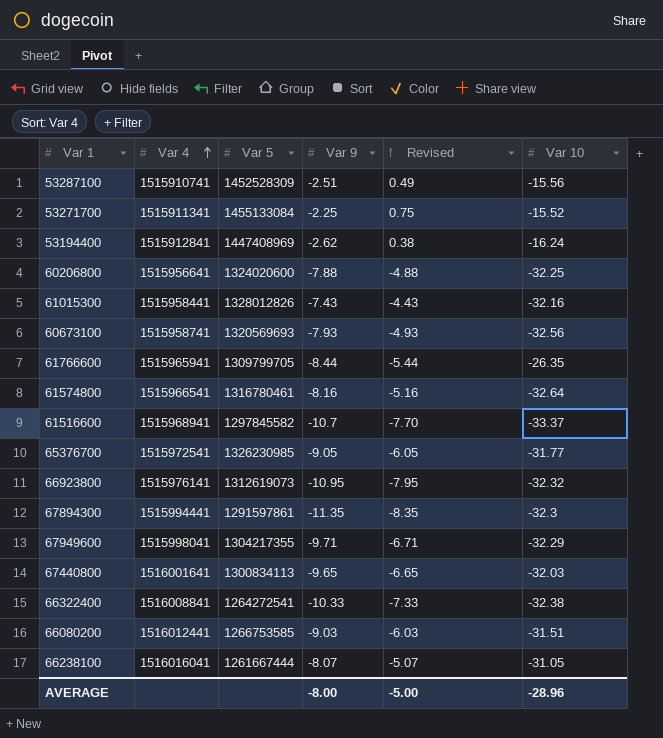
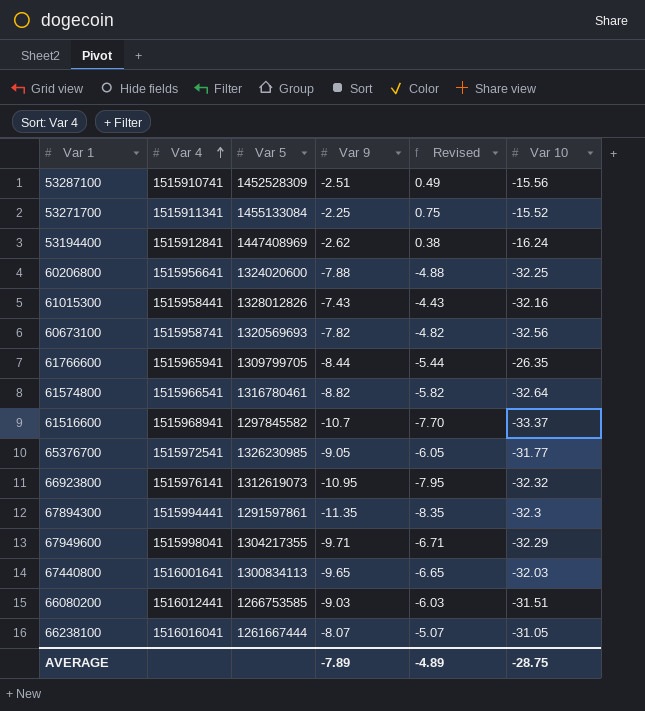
row 66322400: 1516008841 | 1264272541 | -10.33 | -7.33 | -32.38 -> none
60673100 | Var 9: -7.93 -> -7.82
60673100 | Revised: -4.93 -> -4.82
61574800 | Var 9: -8.16 -> -8.82
61574800 | Revised: -5.16 -> -5.82
AVERAGE | Var 9: -8.00 -> -7.89
AVERAGE | Revised: -5.00 -> -4.89
AVERAGE | Var 10: -28.96 -> -28.75

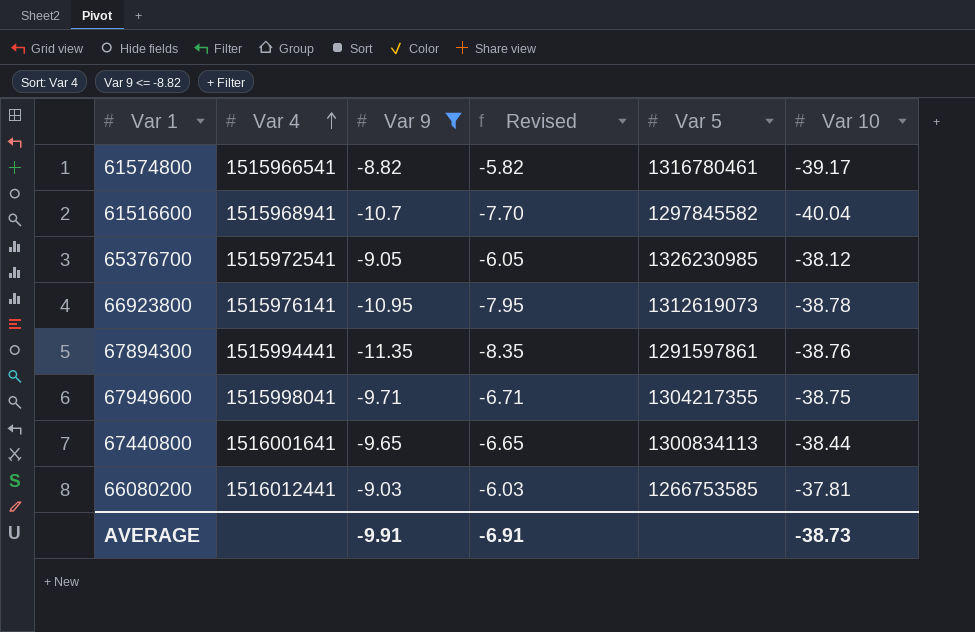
filter: none -> Var 9 <= -8.82
column Var 5 | position: 3 -> 5
61574800 | Var 10: -32.64 -> -39.17
61516600 | Var 10: -33.37 -> -40.04
65376700 | Var 10: -31.77 -> -38.12
66923800 | Var 10: -32.32 -> -38.78
67894300 | Var 10: -32.3 -> -38.76
67949600 | Var 10: -32.29 -> -38.75
67440800 | Var 10: -32.03 -> -38.44
66080200 | Var 10: -31.51 -> -37.81
AVERAGE | Var 9: -7.89 -> -9.91
AVERAGE | Revised: -4.89 -> -6.91
AVERAGE | Var 10: -28.75 -> -38.73

